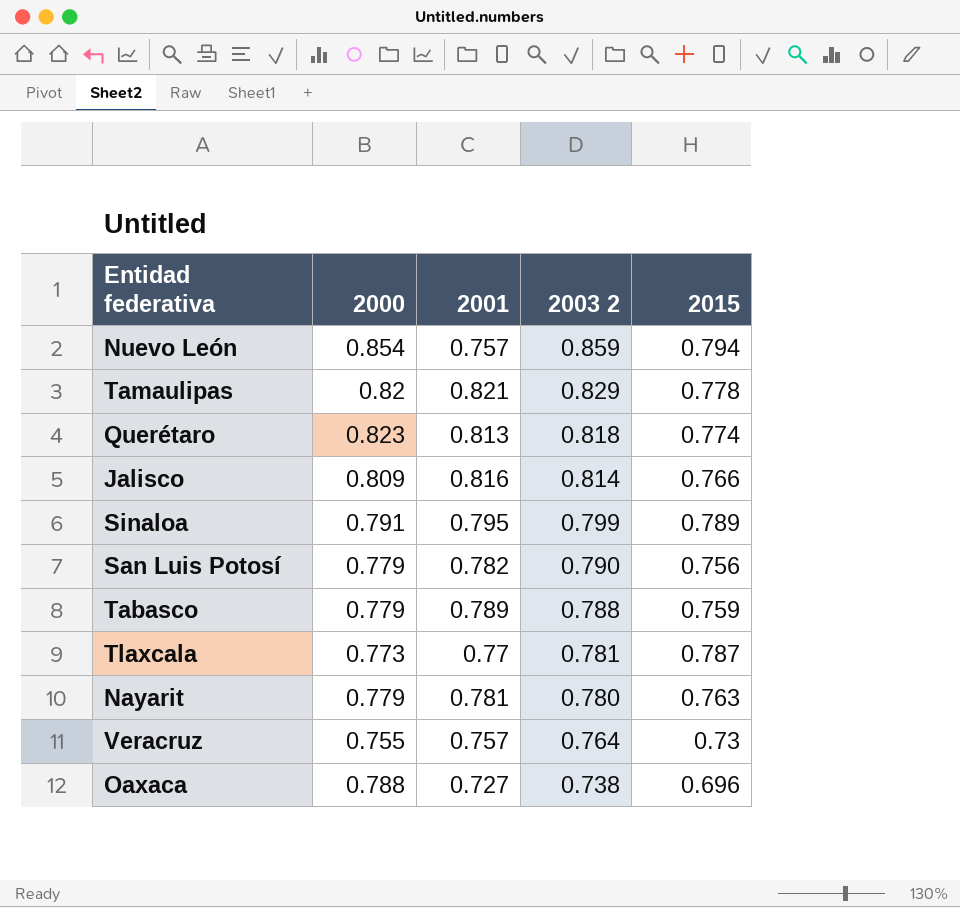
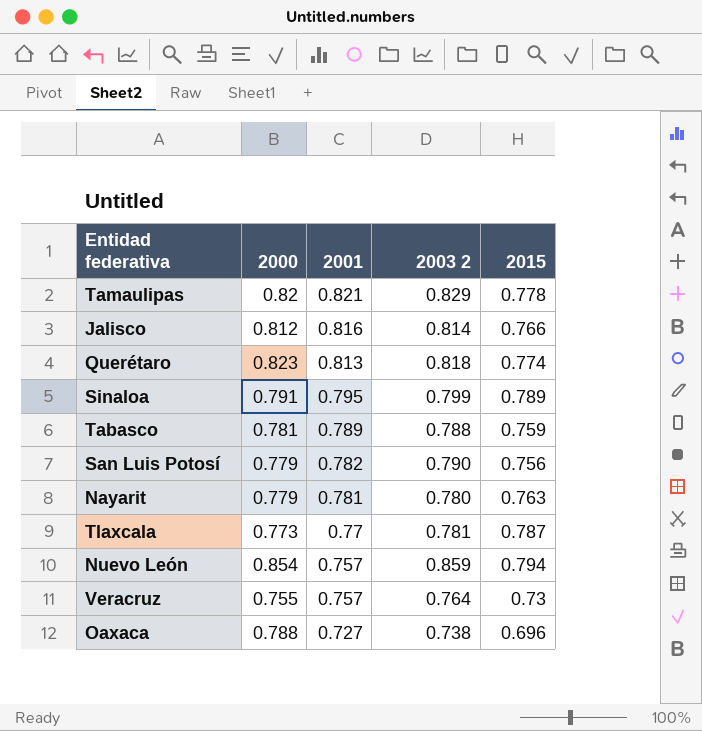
row order: 2003 2 descending -> 2001 descending
Jalisco | 2000: 0.809 -> 0.812
Tabasco | 2000: 0.779 -> 0.781

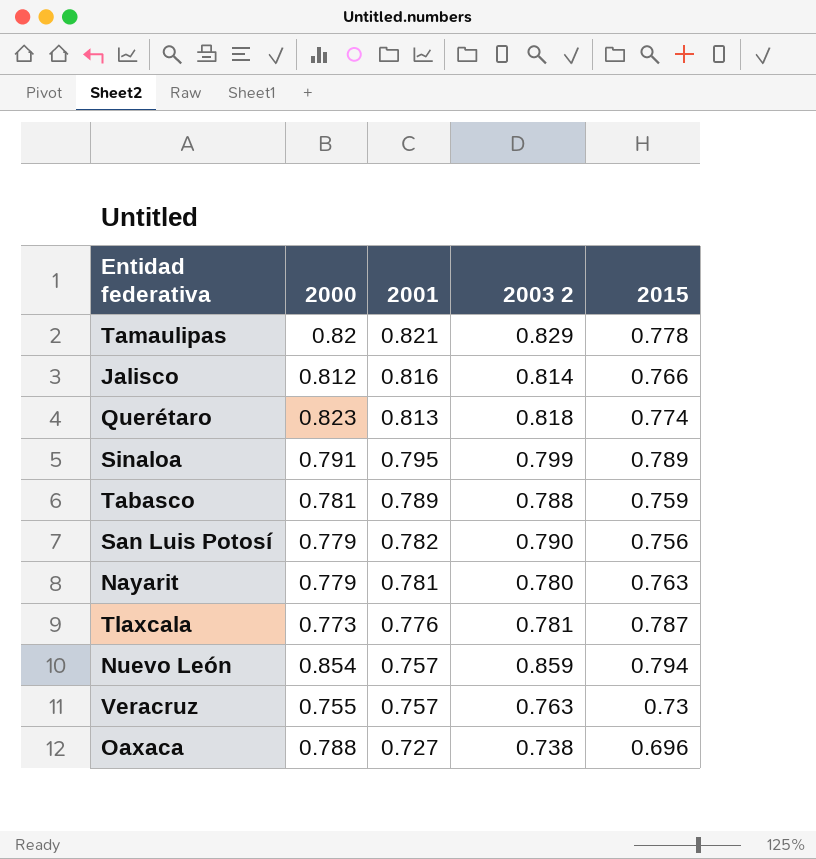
Tlaxcala | 2001: 0.77 -> 0.776
Veracruz | 2003 2: 0.764 -> 0.763

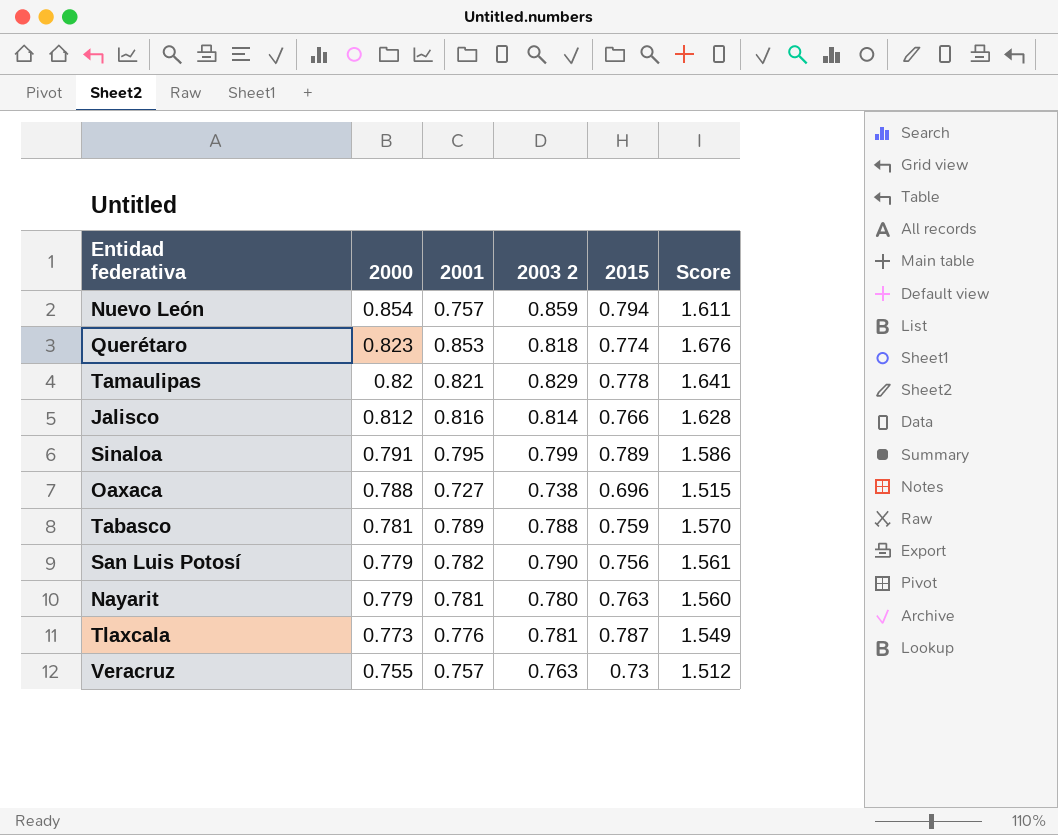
row order: 2001 descending -> 2000 descending
column Score | formula: none -> [2000] + [2001]
Querétaro | 2001: 0.813 -> 0.853

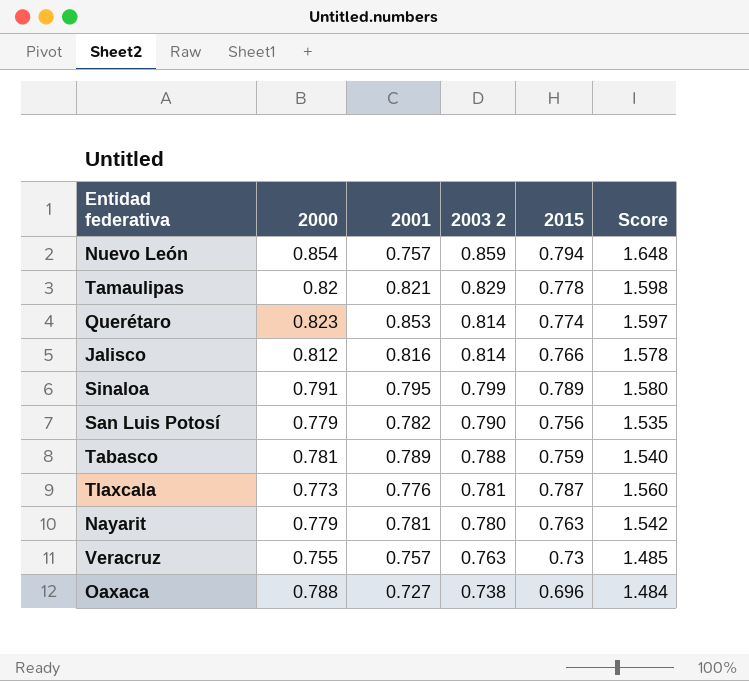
row order: 2000 descending -> 2003 2 descending
column Score | formula: [2000] + [2001] -> [2000] + [2015]
Querétaro | 2003 2: 0.818 -> 0.814

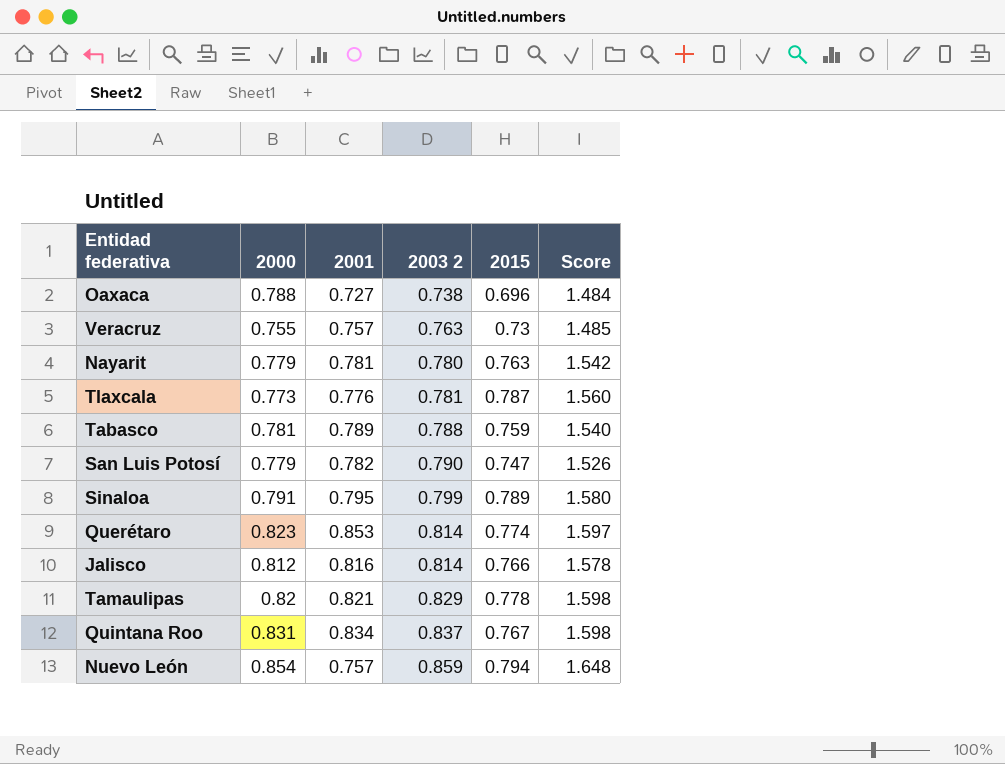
row order: 2003 2 descending -> 2003 2 ascending
San Luis Potosí | 2015: 0.756 -> 0.747
San Luis Potosí | Score: 1.535 -> 1.526
row Quintana Roo: none -> 0.831 | 0.834 | 0.837 | 0.767 | 1.598

